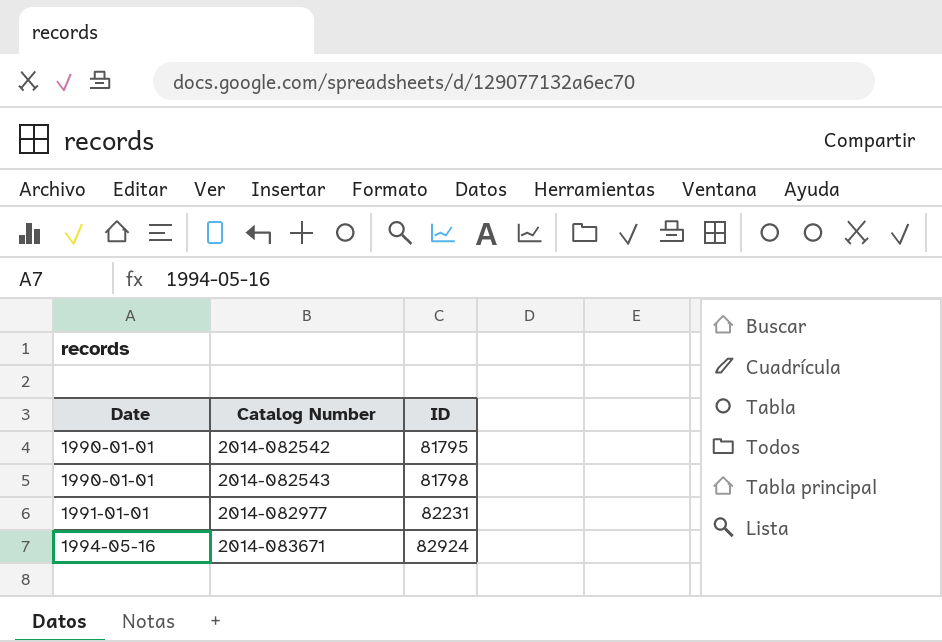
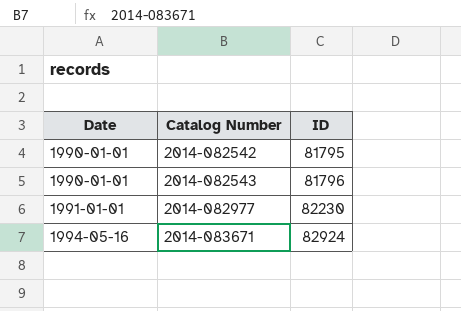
2014-082543 | ID: 81798 -> 81796
2014-082977 | ID: 82231 -> 82230

